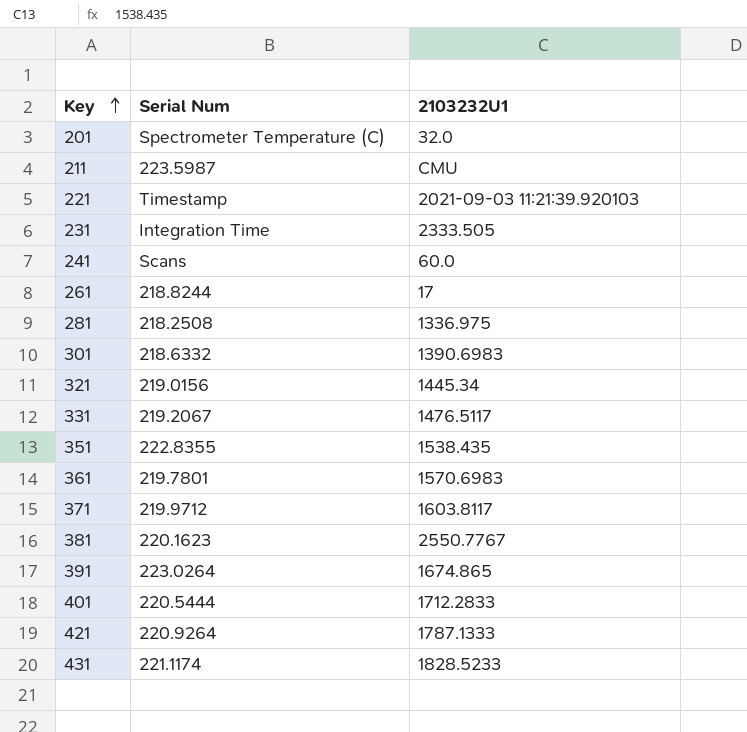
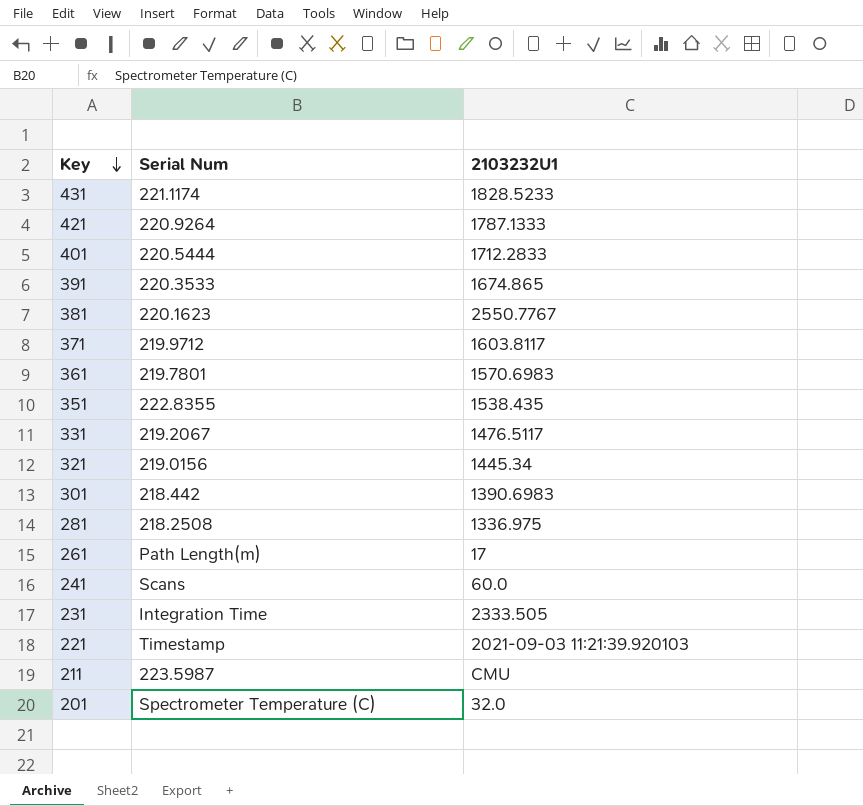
row order: Key ascending -> Key descending
391 | Serial Num: 223.0264 -> 220.3533
301 | Serial Num: 218.6332 -> 218.442
261 | Serial Num: 218.8244 -> Path Length(m)

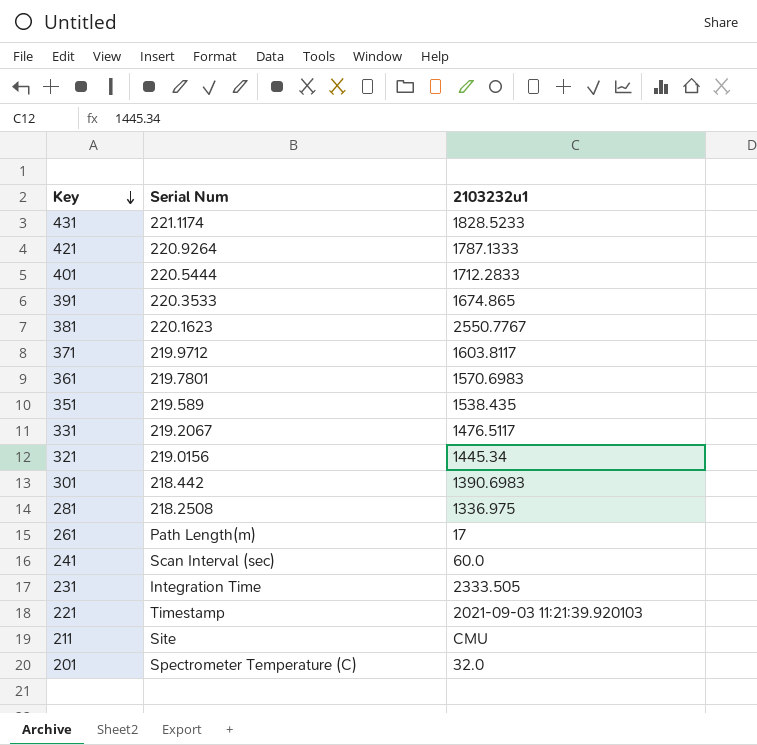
column name: 2103232U1 -> 2103232u1
351 | Serial Num: 222.8355 -> 219.589
241 | Serial Num: Scans -> Scan Interval (sec)
211 | Serial Num: 223.5987 -> Site

